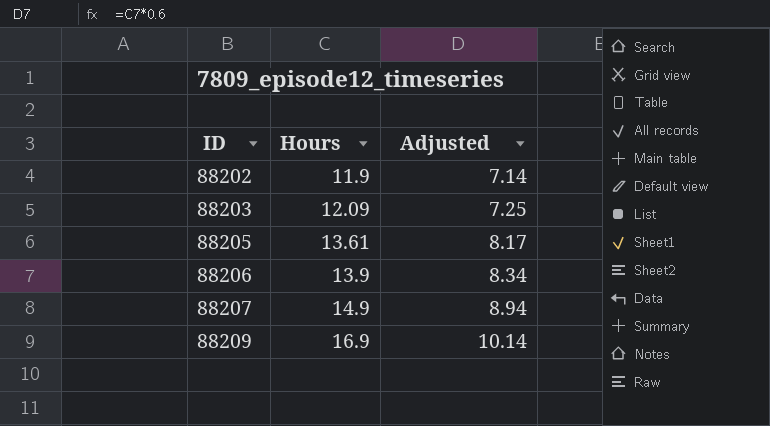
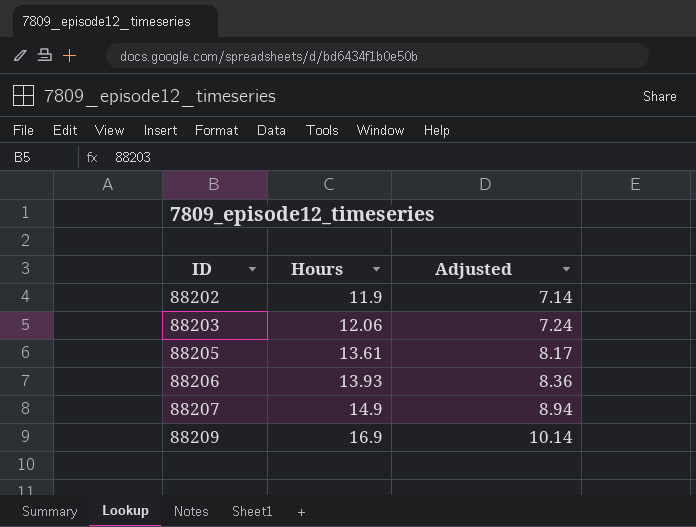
88203 | Hours: 12.09 -> 12.06
88203 | Adjusted: 7.25 -> 7.24
88206 | Hours: 13.9 -> 13.93
88206 | Adjusted: 8.34 -> 8.36

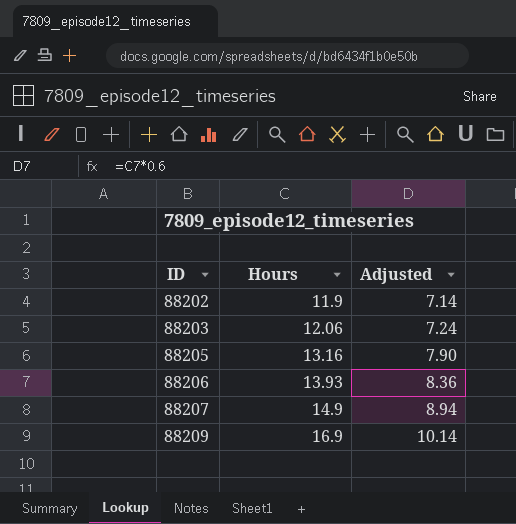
88205 | Hours: 13.61 -> 13.16
88205 | Adjusted: 8.17 -> 7.90

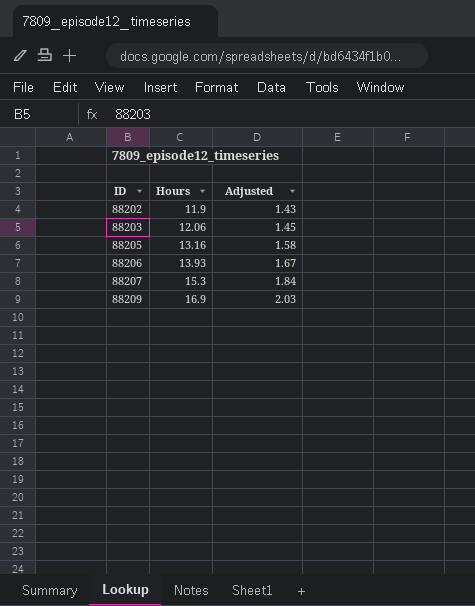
column Adjusted | formula: [Hours] * 0.6 -> [Hours] * 0.12
88207 | Hours: 14.9 -> 15.3

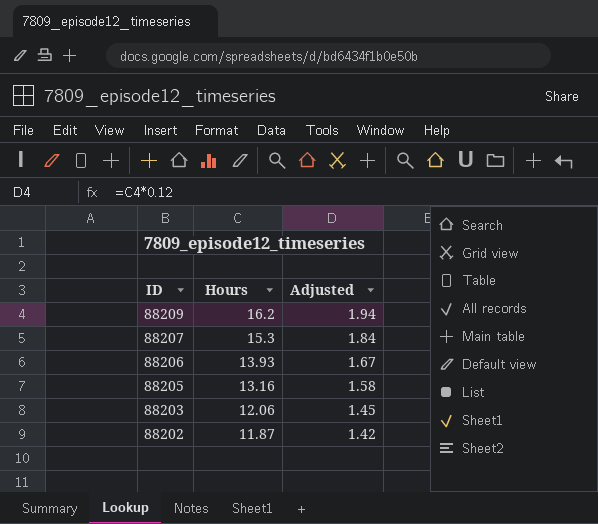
row order: ID ascending -> ID descending
88209 | Hours: 16.9 -> 16.2
88209 | Adjusted: 2.03 -> 1.94
88202 | Hours: 11.9 -> 11.87
88202 | Adjusted: 1.43 -> 1.42

